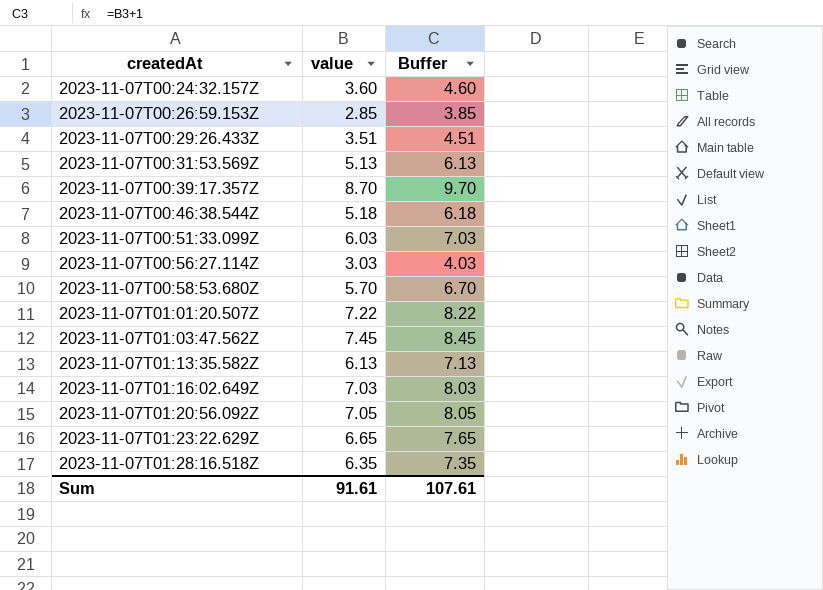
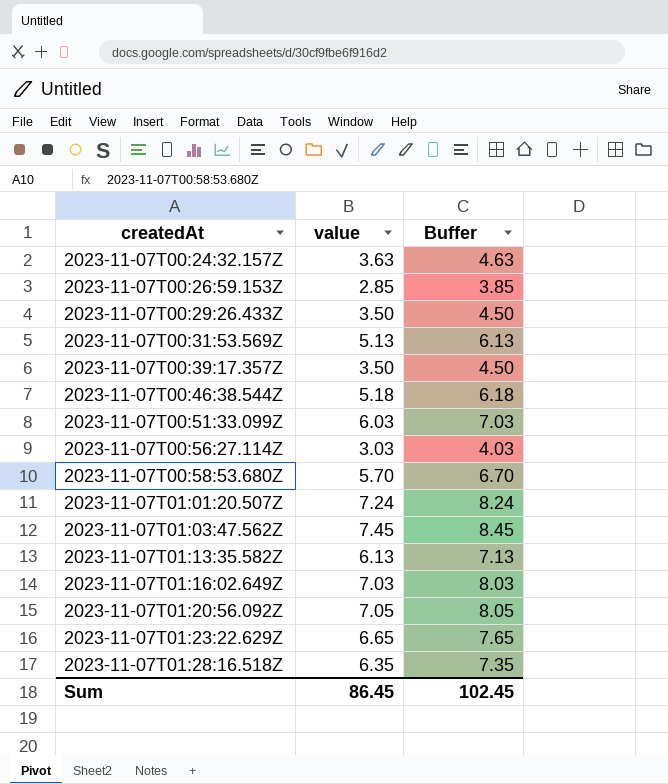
2023-11-07T00:24:32.157Z | value: 3.60 -> 3.63
2023-11-07T00:24:32.157Z | Buffer: 4.60 -> 4.63
2023-11-07T00:29:26.433Z | value: 3.51 -> 3.50
2023-11-07T00:29:26.433Z | Buffer: 4.51 -> 4.50
2023-11-07T00:39:17.357Z | value: 8.70 -> 3.50
2023-11-07T00:39:17.357Z | Buffer: 9.70 -> 4.50
2023-11-07T01:01:20.507Z | value: 7.22 -> 7.24
2023-11-07T01:01:20.507Z | Buffer: 8.22 -> 8.24
Sum | value: 91.61 -> 86.45
Sum | Buffer: 107.61 -> 102.45

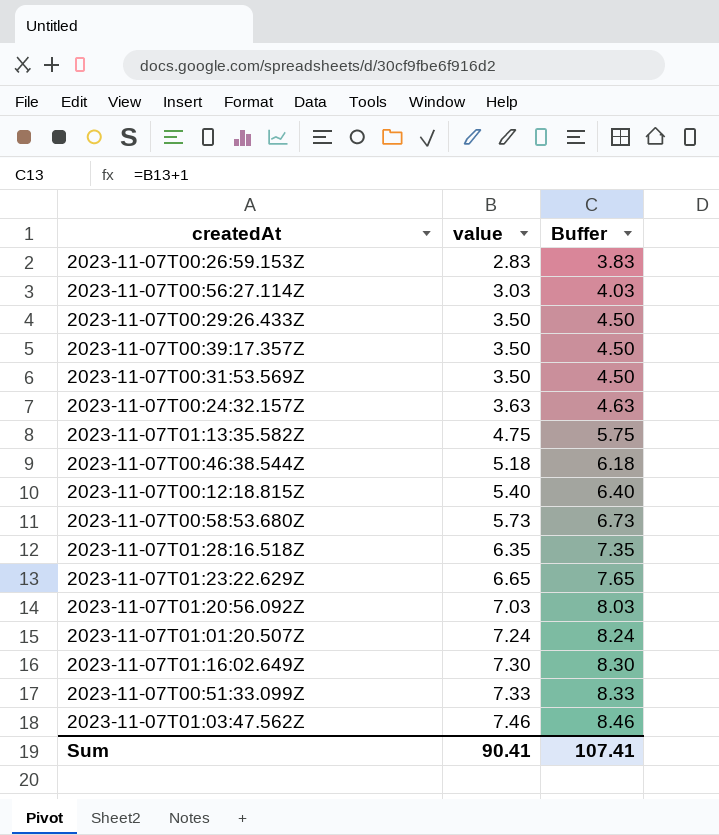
row order: createdAt ascending -> value ascending
2023-11-07T00:26:59.153Z | value: 2.85 -> 2.83
2023-11-07T00:26:59.153Z | Buffer: 3.85 -> 3.83
2023-11-07T00:31:53.569Z | value: 5.13 -> 3.50
2023-11-07T00:31:53.569Z | Buffer: 6.13 -> 4.50
2023-11-07T01:13:35.582Z | value: 6.13 -> 4.75
2023-11-07T01:13:35.582Z | Buffer: 7.13 -> 5.75
row 2023-11-07T00:12:18.815Z: none -> 5.40 | 6.40
2023-11-07T00:58:53.680Z | value: 5.70 -> 5.73
2023-11-07T00:58:53.680Z | Buffer: 6.70 -> 6.73
2023-11-07T01:20:56.092Z | value: 7.05 -> 7.03
2023-11-07T01:20:56.092Z | Buffer: 8.05 -> 8.03
2023-11-07T01:16:02.649Z | value: 7.03 -> 7.30
2023-11-07T01:16:02.649Z | Buffer: 8.03 -> 8.30
2023-11-07T00:51:33.099Z | value: 6.03 -> 7.33
2023-11-07T00:51:33.099Z | Buffer: 7.03 -> 8.33
2023-11-07T01:03:47.562Z | value: 7.45 -> 7.46
2023-11-07T01:03:47.562Z | Buffer: 8.45 -> 8.46
Sum | value: 86.45 -> 90.41
Sum | Buffer: 102.45 -> 107.41

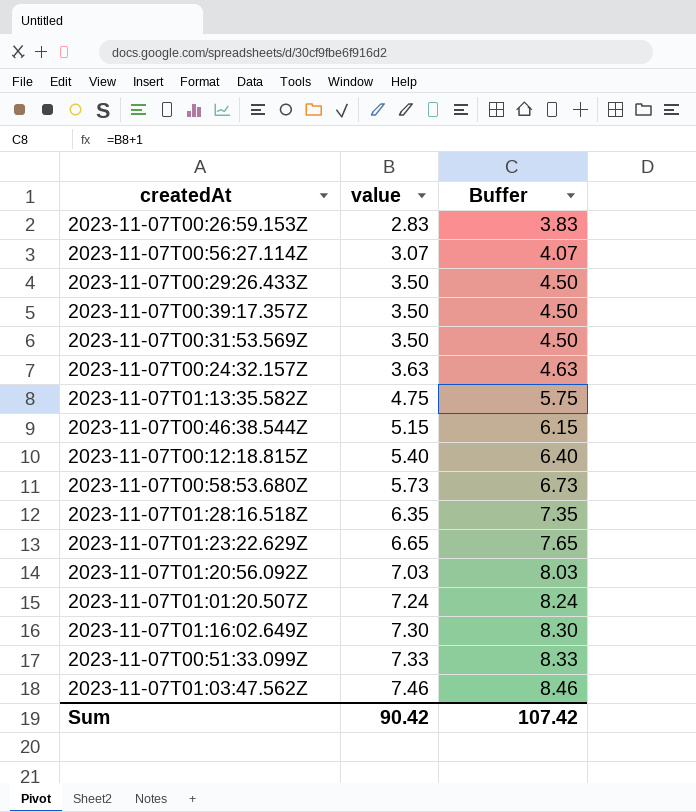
2023-11-07T00:56:27.114Z | value: 3.03 -> 3.07
2023-11-07T00:56:27.114Z | Buffer: 4.03 -> 4.07
2023-11-07T00:46:38.544Z | value: 5.18 -> 5.15
2023-11-07T00:46:38.544Z | Buffer: 6.18 -> 6.15
Sum | value: 90.41 -> 90.42
Sum | Buffer: 107.41 -> 107.42

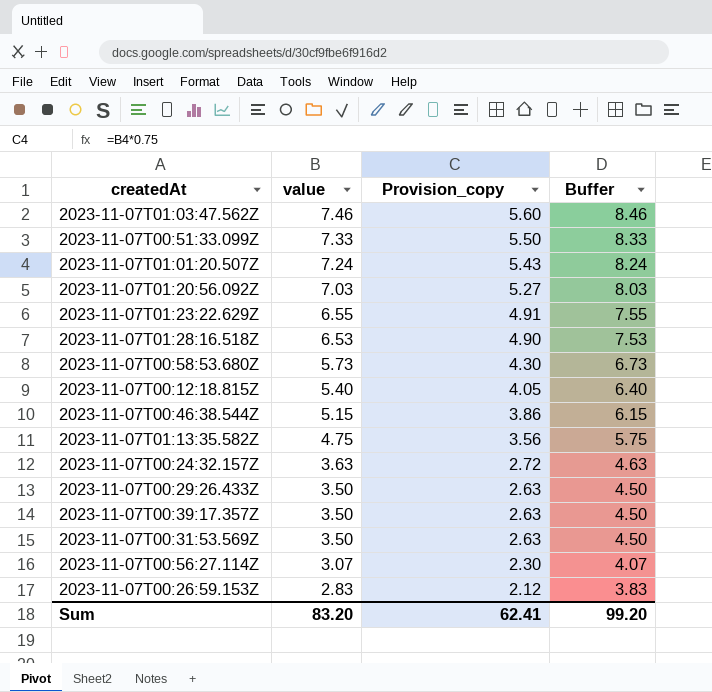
row order: value ascending -> value descending
column Provision_copy | formula: none -> [value] * 0.75
row 2023-11-07T01:16:02.649Z: 7.30 | 8.30 -> none
2023-11-07T01:23:22.629Z | value: 6.65 -> 6.55
2023-11-07T01:23:22.629Z | Buffer: 7.65 -> 7.55
2023-11-07T01:28:16.518Z | value: 6.35 -> 6.53
2023-11-07T01:28:16.518Z | Buffer: 7.35 -> 7.53
Sum | value: 90.42 -> 83.20
Sum | Buffer: 107.42 -> 99.20

